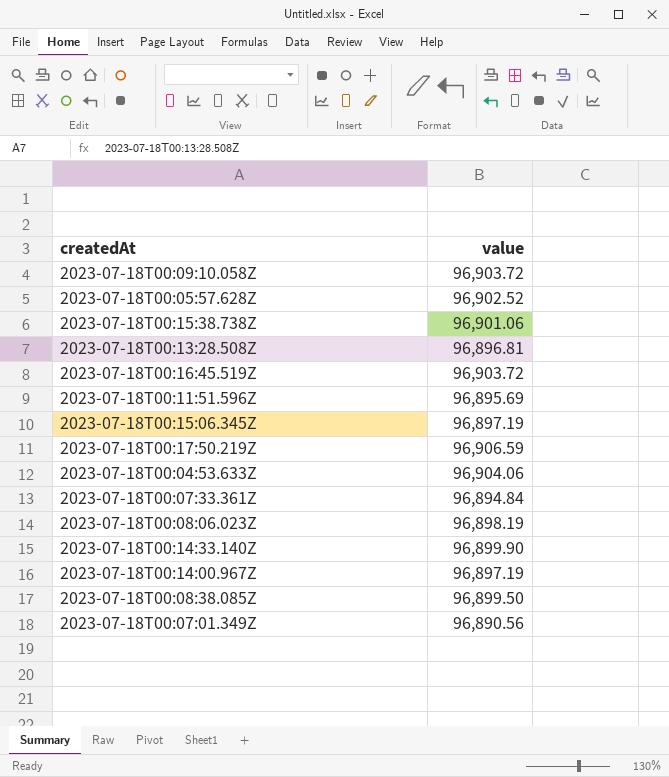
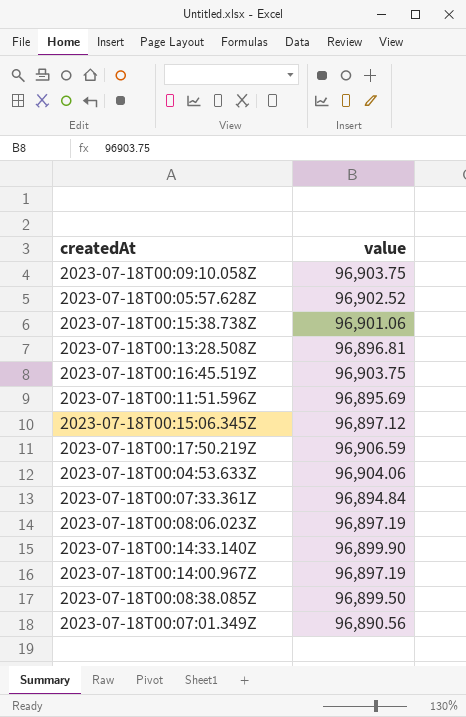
2023-07-18T00:09:10.058Z | value: 96,903.72 -> 96,903.75
2023-07-18T00:16:45.519Z | value: 96,903.72 -> 96,903.75
2023-07-18T00:15:06.345Z | value: 96,897.19 -> 96,897.12
2023-07-18T00:08:06.023Z | value: 96,898.19 -> 96,897.19

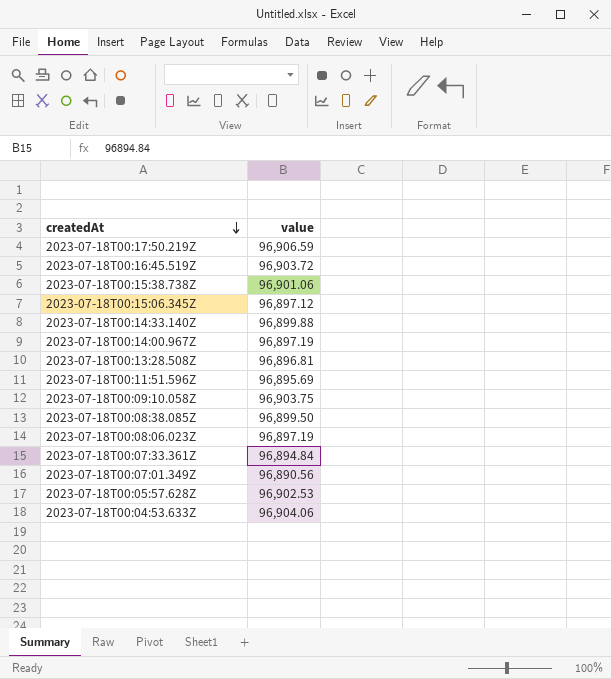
row order: none -> createdAt descending
2023-07-18T00:16:45.519Z | value: 96,903.75 -> 96,903.72
2023-07-18T00:14:33.140Z | value: 96,899.90 -> 96,899.88
2023-07-18T00:05:57.628Z | value: 96,902.52 -> 96,902.53

